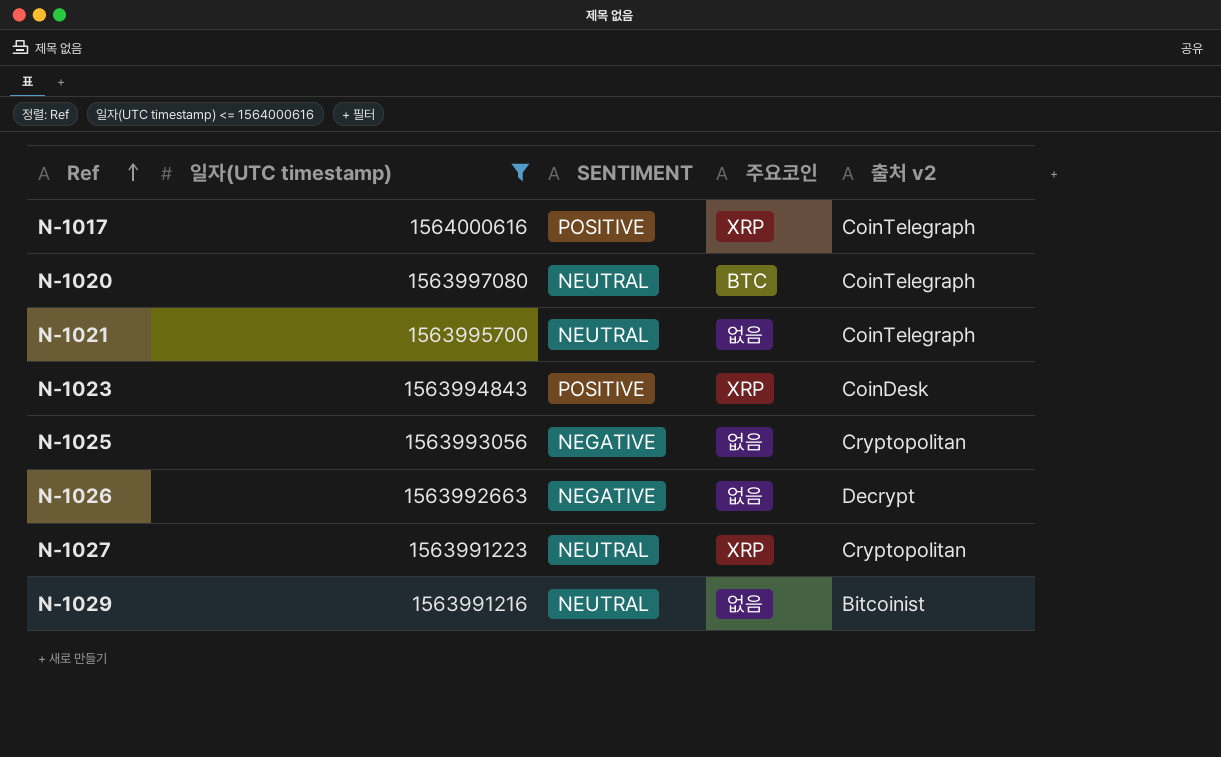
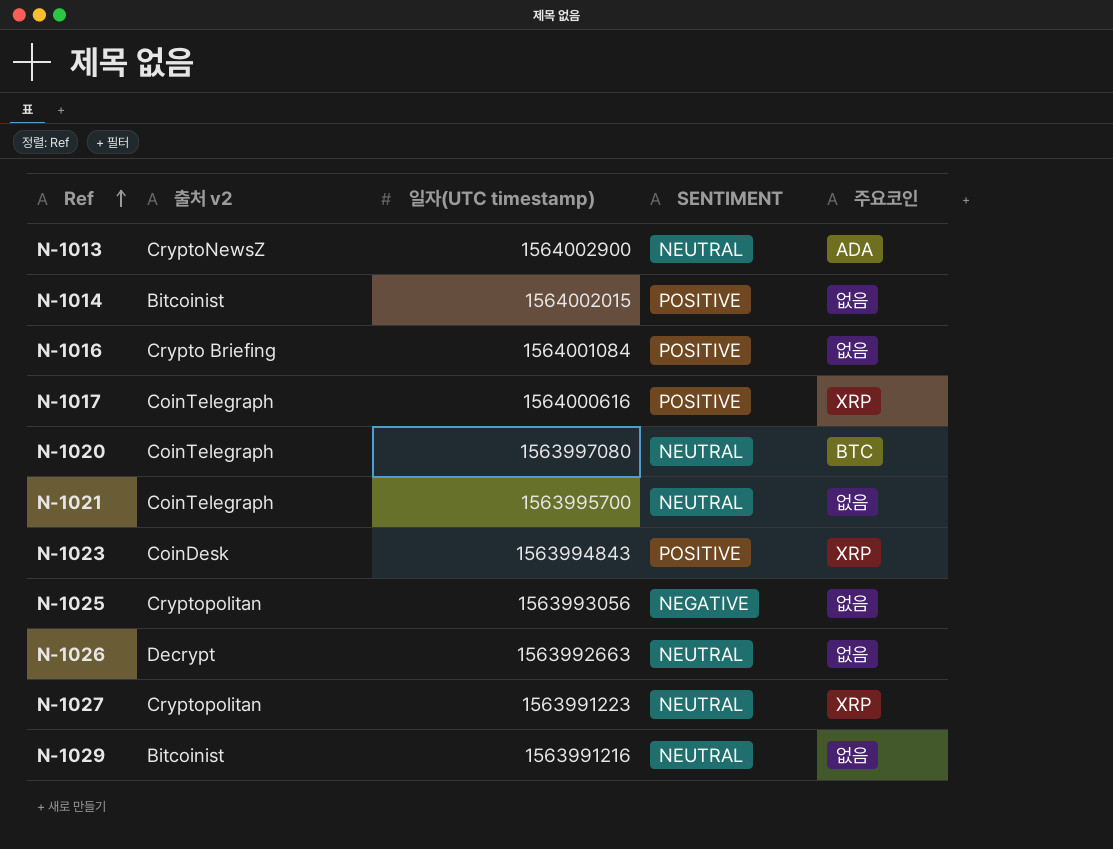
filter: 일자(UTC timestamp) <= 1564000616 -> none
column 출처 v2 | position: 5 -> 2
N-1026 | SENTIMENT: NEGATIVE -> NEUTRAL

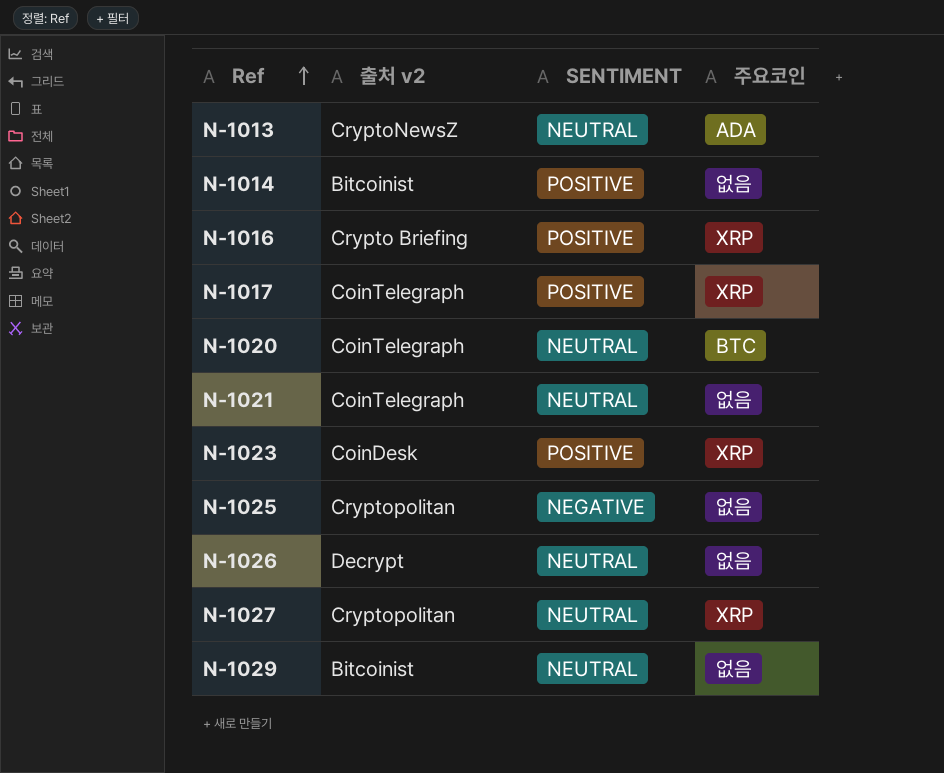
column 일자(UTC timestamp) | position: 3 -> none
N-1016 | 주요코인: 없음 -> XRP

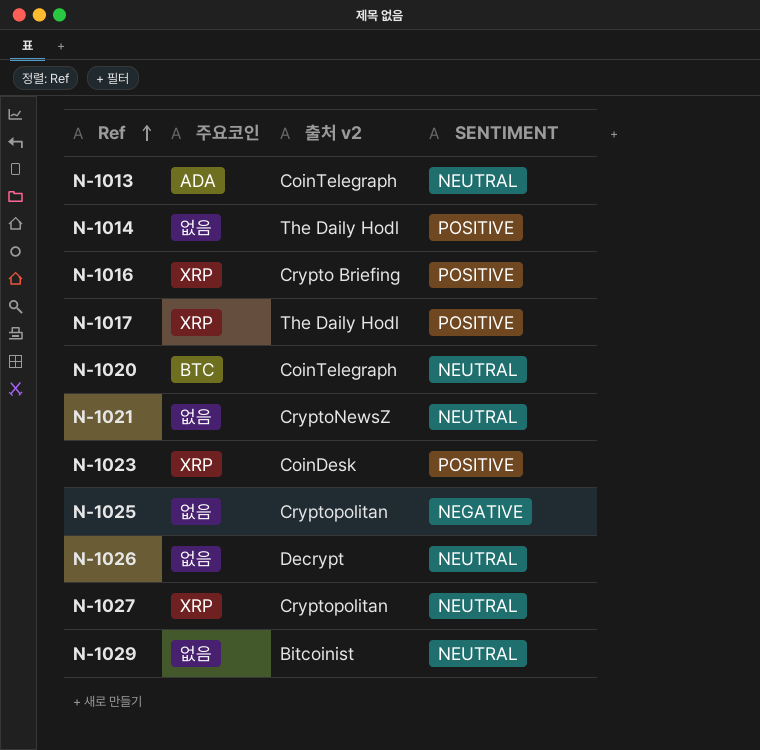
column 주요코인 | position: 4 -> 2
N-1013 | 출처 v2: CryptoNewsZ -> CoinTelegraph
N-1014 | 출처 v2: Bitcoinist -> The Daily Hodl
N-1017 | 출처 v2: CoinTelegraph -> The Daily Hodl
N-1021 | 출처 v2: CoinTelegraph -> CryptoNewsZ

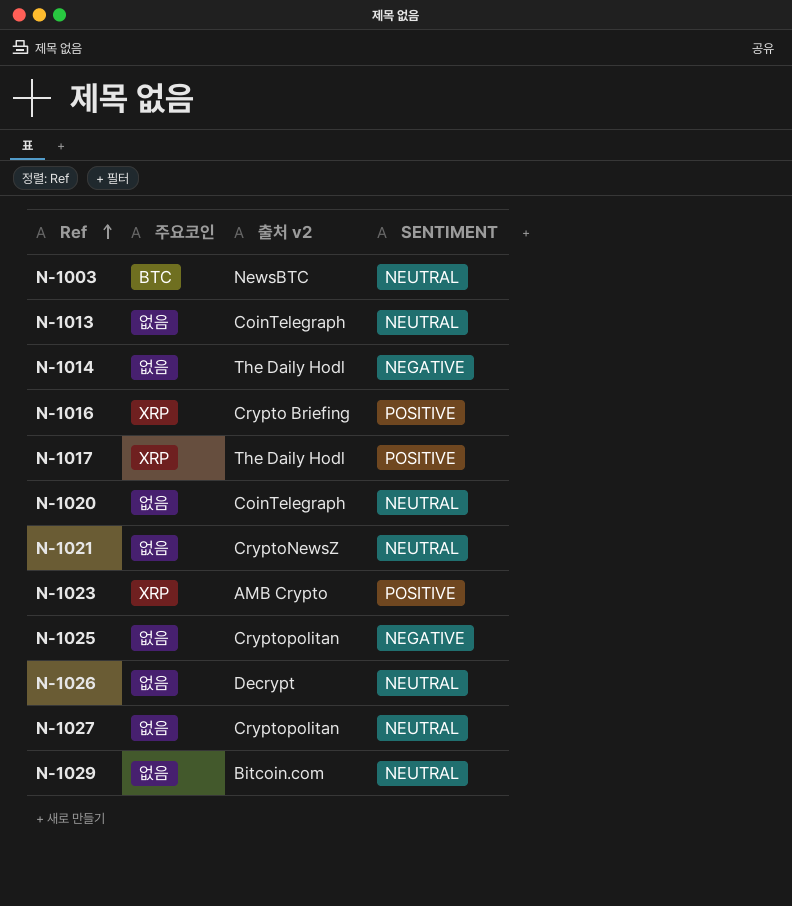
row N-1003: none -> BTC | NewsBTC | NEUTRAL
N-1013 | 주요코인: ADA -> 없음
N-1014 | SENTIMENT: POSITIVE -> NEGATIVE
N-1020 | 주요코인: BTC -> 없음
N-1023 | 출처 v2: CoinDesk -> AMB Crypto
N-1027 | 주요코인: XRP -> 없음
N-1029 | 출처 v2: Bitcoinist -> Bitcoin.com

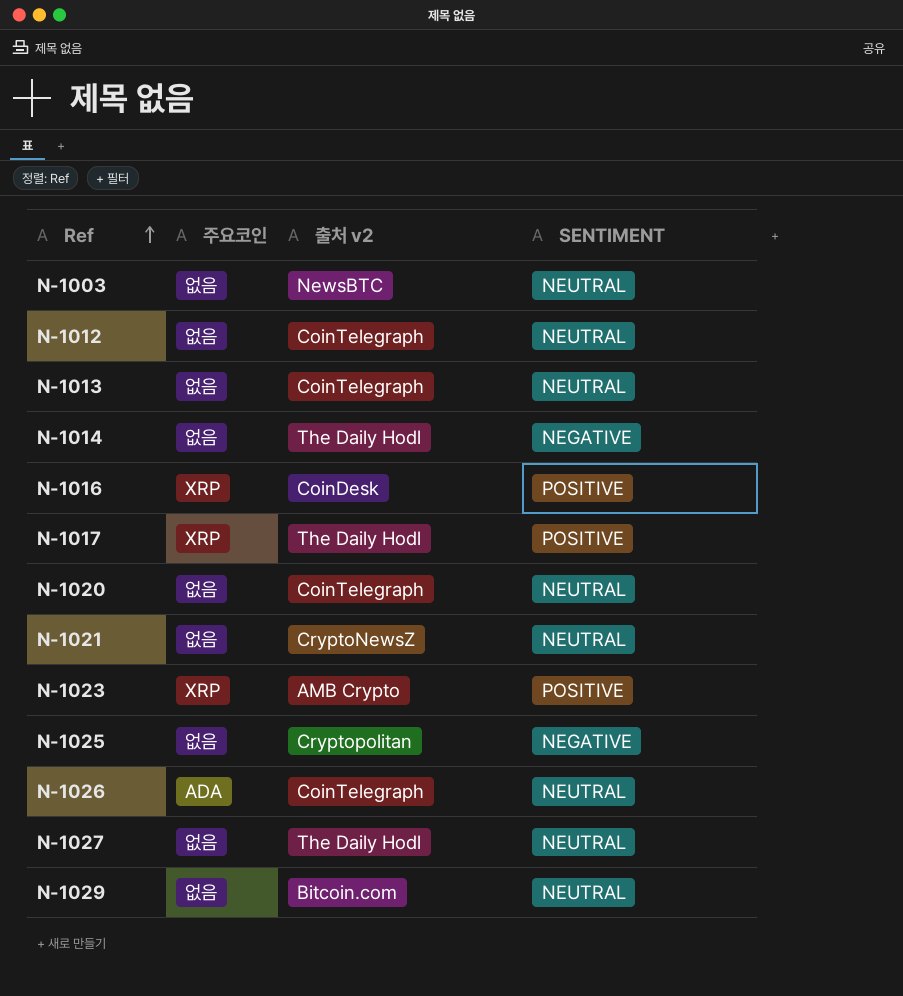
N-1003 | 주요코인: BTC -> 없음
row N-1012: none -> 없음 | CoinTelegraph | NEUTRAL
N-1016 | 출처 v2: Crypto Briefing -> CoinDesk
N-1026 | 주요코인: 없음 -> ADA
N-1026 | 출처 v2: Decrypt -> CoinTelegraph
N-1027 | 출처 v2: Cryptopolitan -> The Daily Hodl

